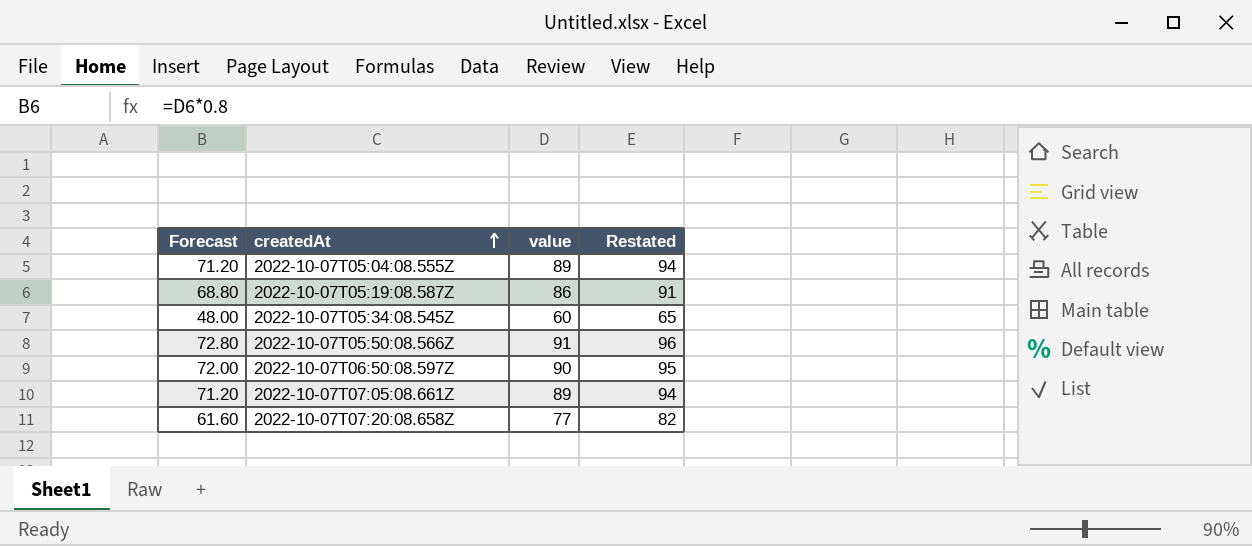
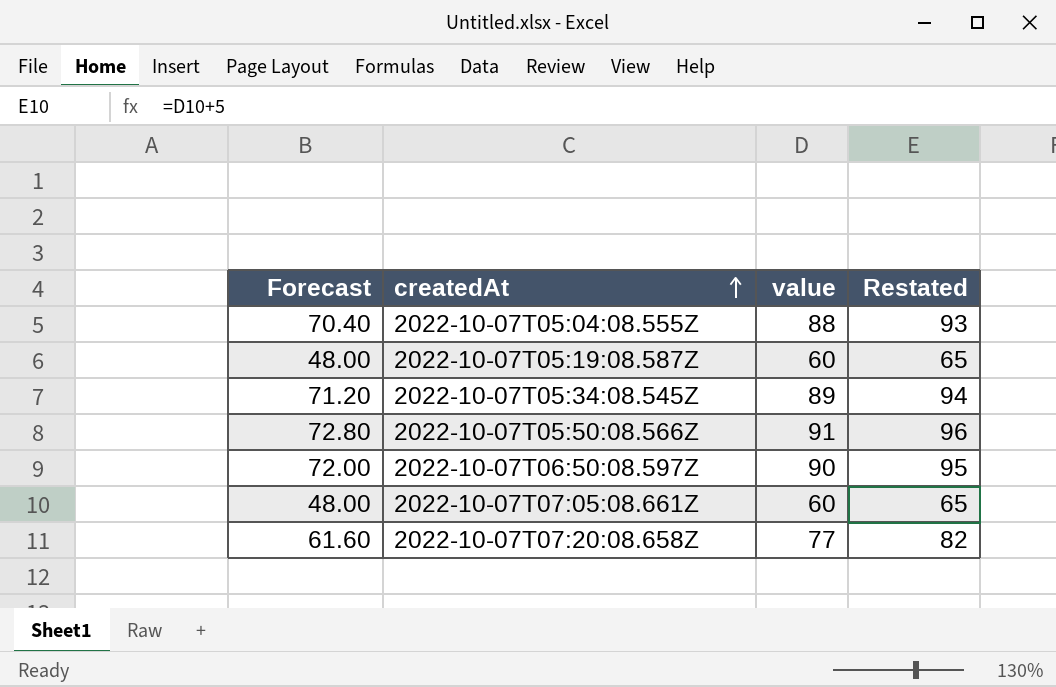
2022-10-07T05:04:08.555Z | Forecast: 71.20 -> 70.40
2022-10-07T05:04:08.555Z | value: 89 -> 88
2022-10-07T05:04:08.555Z | Restated: 94 -> 93
2022-10-07T05:19:08.587Z | Forecast: 68.80 -> 48.00
2022-10-07T05:19:08.587Z | value: 86 -> 60
2022-10-07T05:19:08.587Z | Restated: 91 -> 65
2022-10-07T05:34:08.545Z | Forecast: 48.00 -> 71.20
2022-10-07T05:34:08.545Z | value: 60 -> 89
2022-10-07T05:34:08.545Z | Restated: 65 -> 94
2022-10-07T07:05:08.661Z | Forecast: 71.20 -> 48.00
2022-10-07T07:05:08.661Z | value: 89 -> 60
2022-10-07T07:05:08.661Z | Restated: 94 -> 65

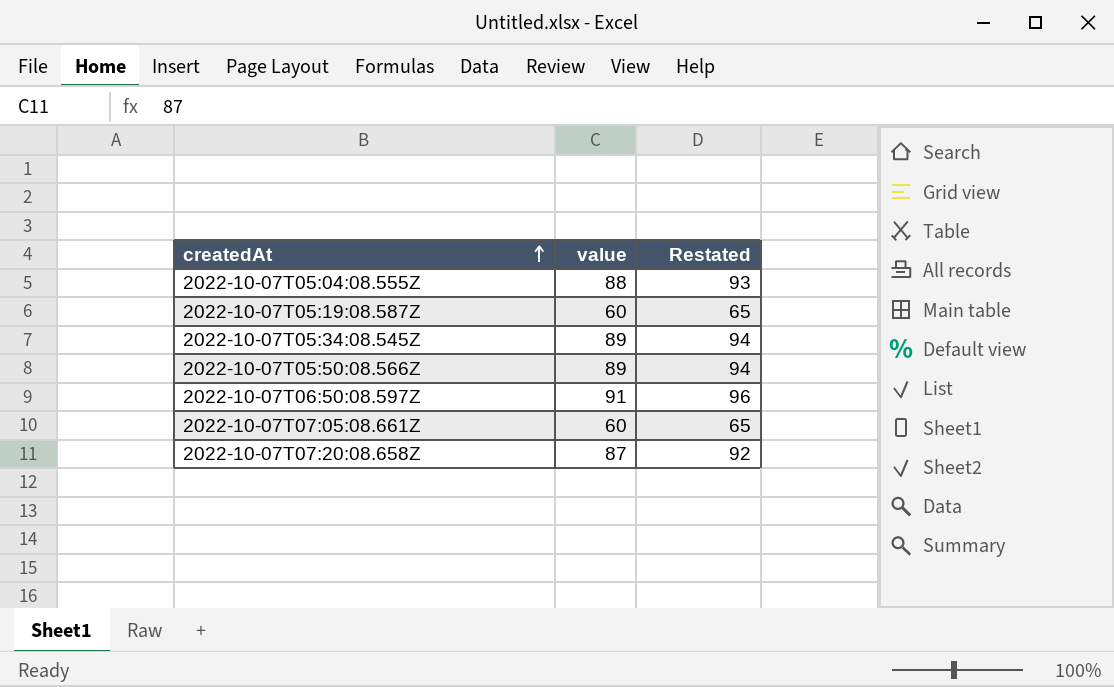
column Forecast | formula: [value] * 0.8 -> none
2022-10-07T05:50:08.566Z | value: 91 -> 89
2022-10-07T05:50:08.566Z | Restated: 96 -> 94
2022-10-07T06:50:08.597Z | value: 90 -> 91
2022-10-07T06:50:08.597Z | Restated: 95 -> 96
2022-10-07T07:20:08.658Z | value: 77 -> 87
2022-10-07T07:20:08.658Z | Restated: 82 -> 92

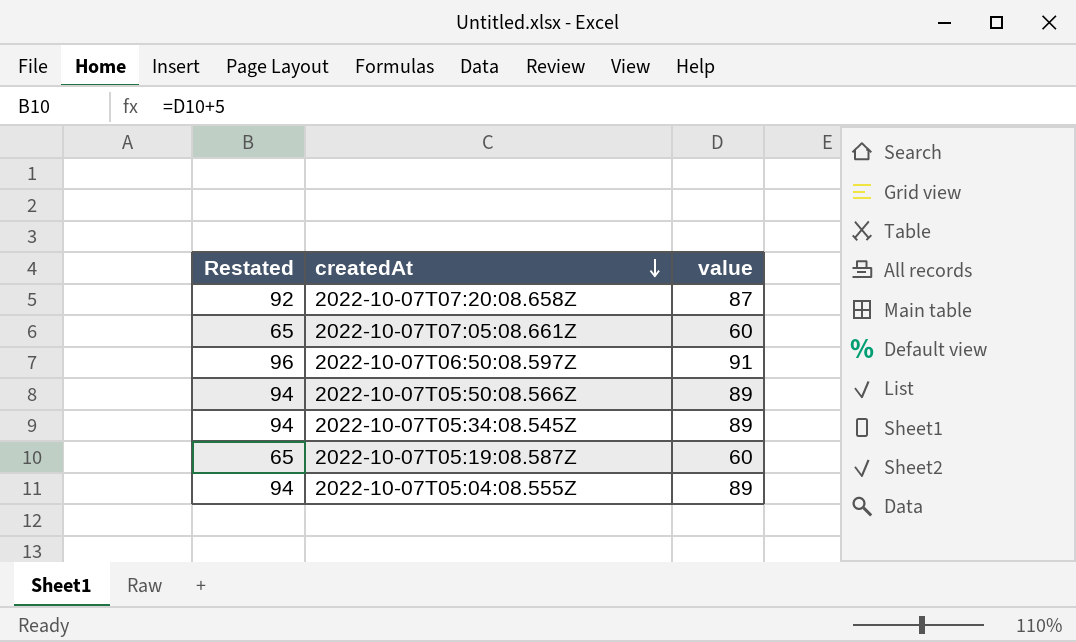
row order: createdAt ascending -> createdAt descending
column Restated | position: 3 -> 1
2022-10-07T05:04:08.555Z | Restated: 93 -> 94
2022-10-07T05:04:08.555Z | value: 88 -> 89

